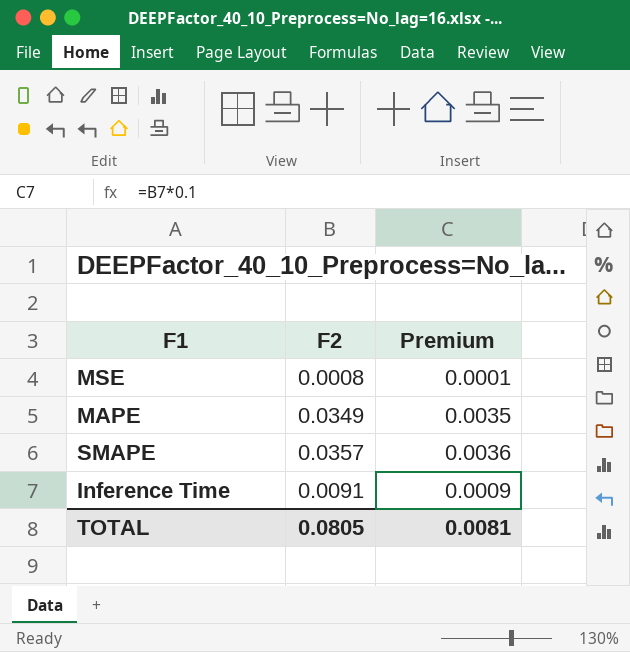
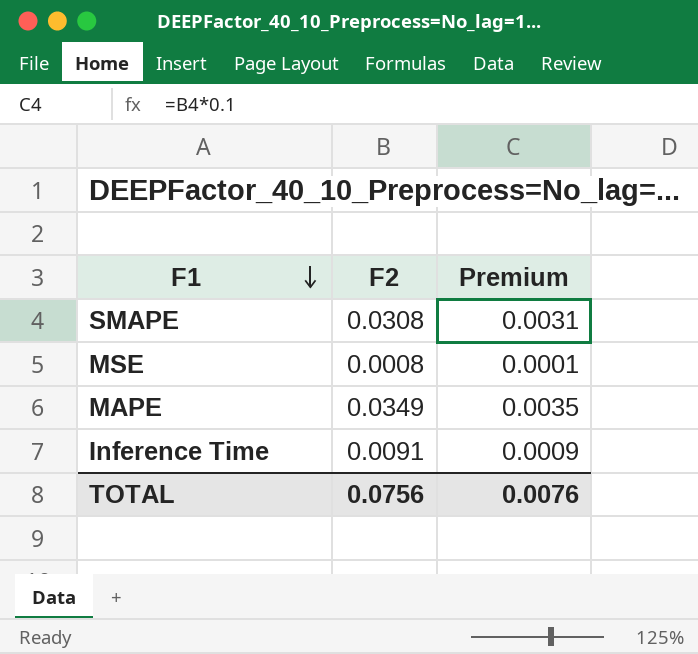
row order: none -> F1 descending
SMAPE | F2: 0.0357 -> 0.0308
SMAPE | Premium: 0.0036 -> 0.0031
TOTAL | F2: 0.0805 -> 0.0756
TOTAL | Premium: 0.0081 -> 0.0076

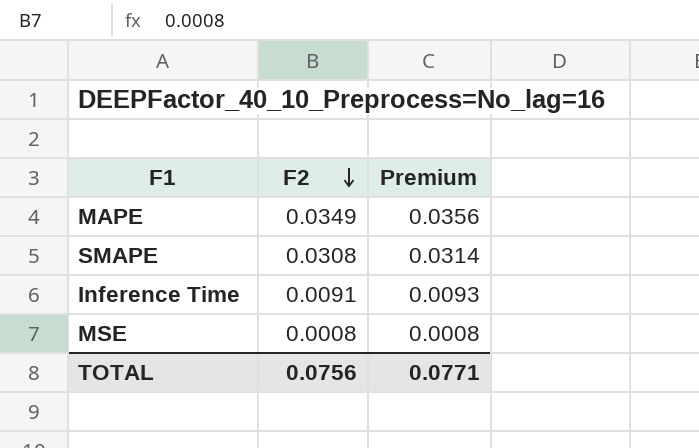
row order: F1 descending -> F2 descending
column Premium | formula: [F2] * 0.1 -> [F2] * 1.02
TOTAL | Premium: 0.0076 -> 0.0771

